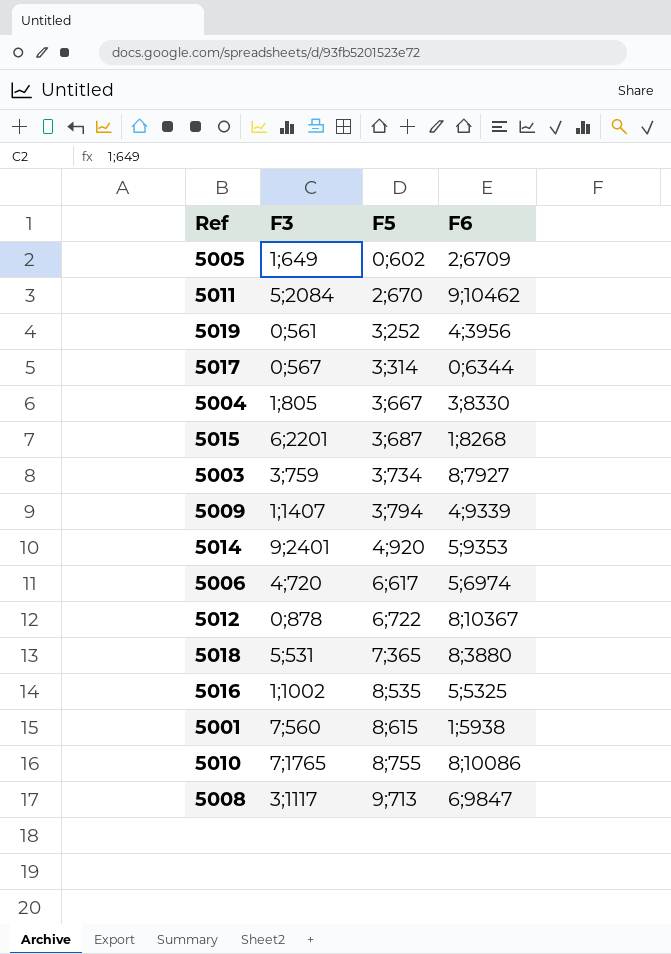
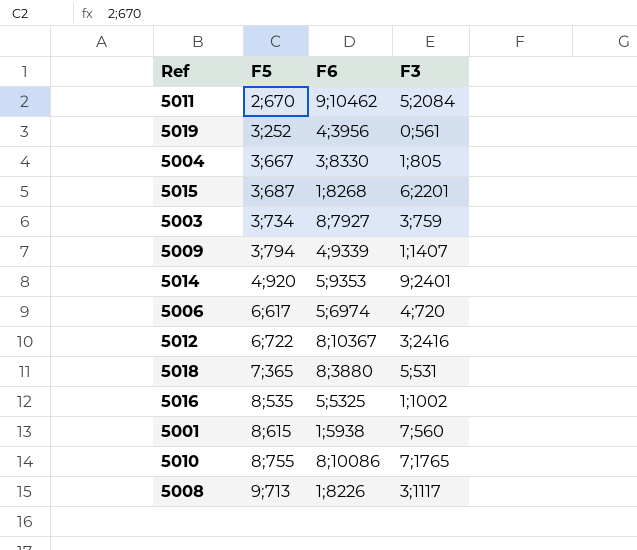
column F3 | position: 2 -> 4
row 5005: 1;649 | 0;602 | 2;6709 -> none
row 5017: 0;567 | 3;314 | 0;6344 -> none
5012 | F3: 0;878 -> 3;2416
5008 | F6: 6;9847 -> 1;8226

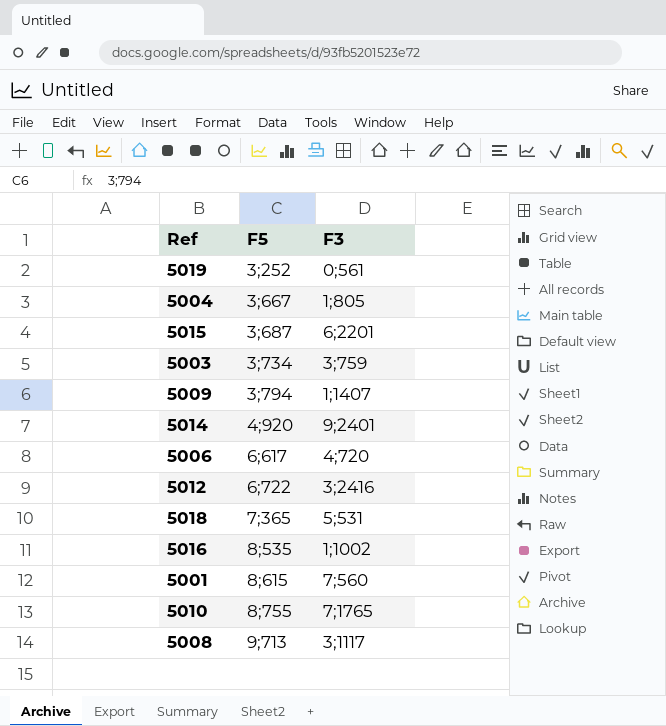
column F6 | position: 3 -> none
row 5011: 2;670 | 9;10462 | 5;2084 -> none

